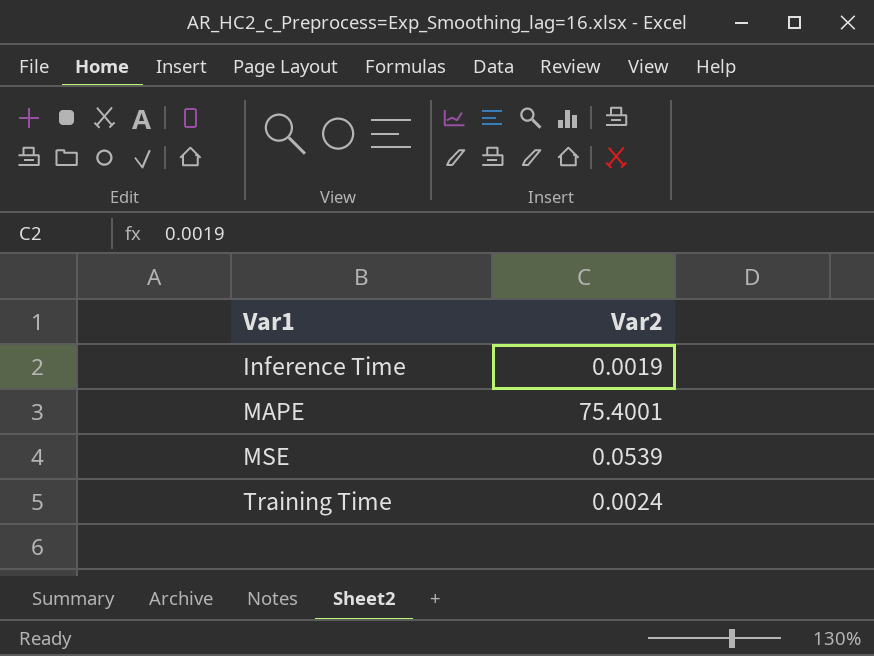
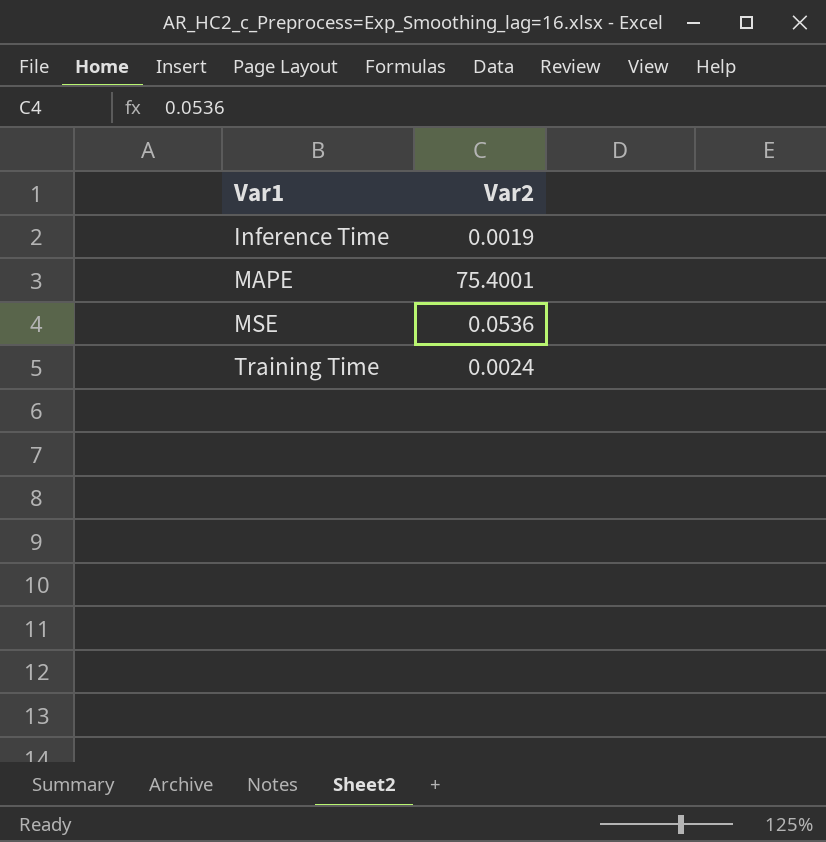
MSE | Var2: 0.0539 -> 0.0536

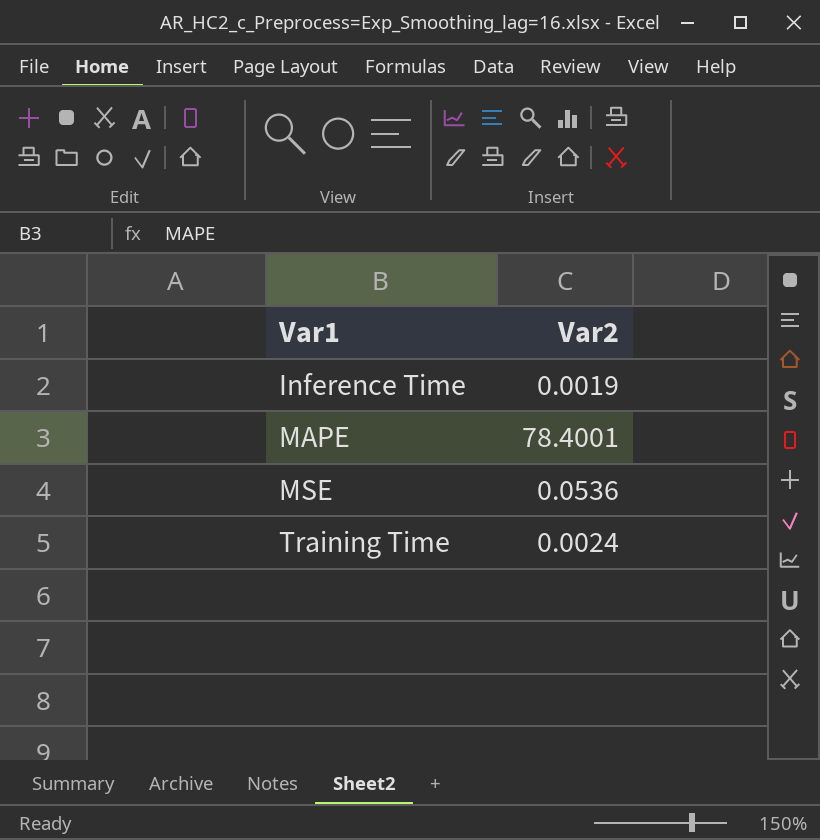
MAPE | Var2: 75.4001 -> 78.4001

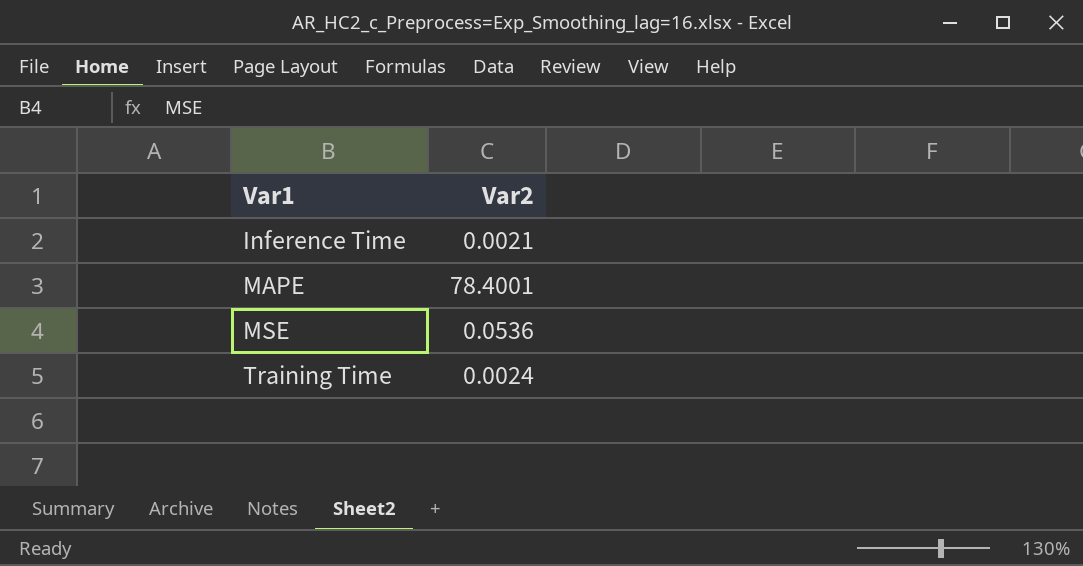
Inference Time | Var2: 0.0019 -> 0.0021

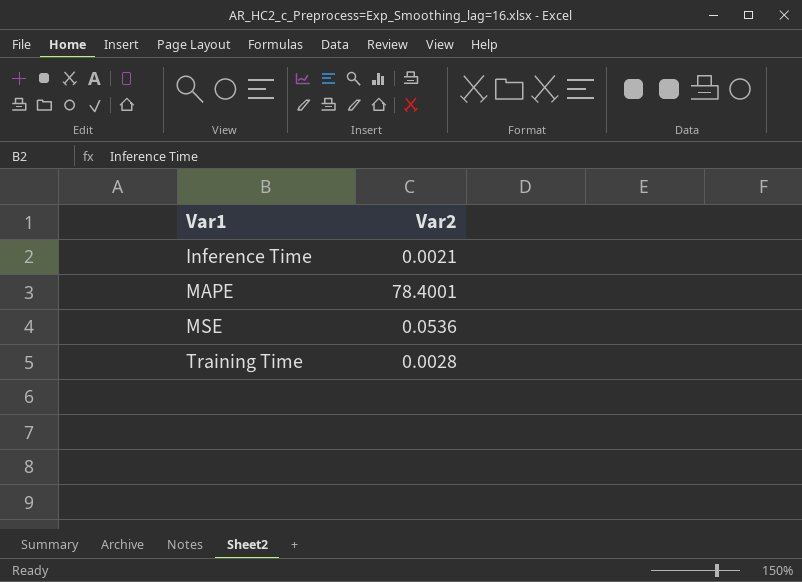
Training Time | Var2: 0.0024 -> 0.0028

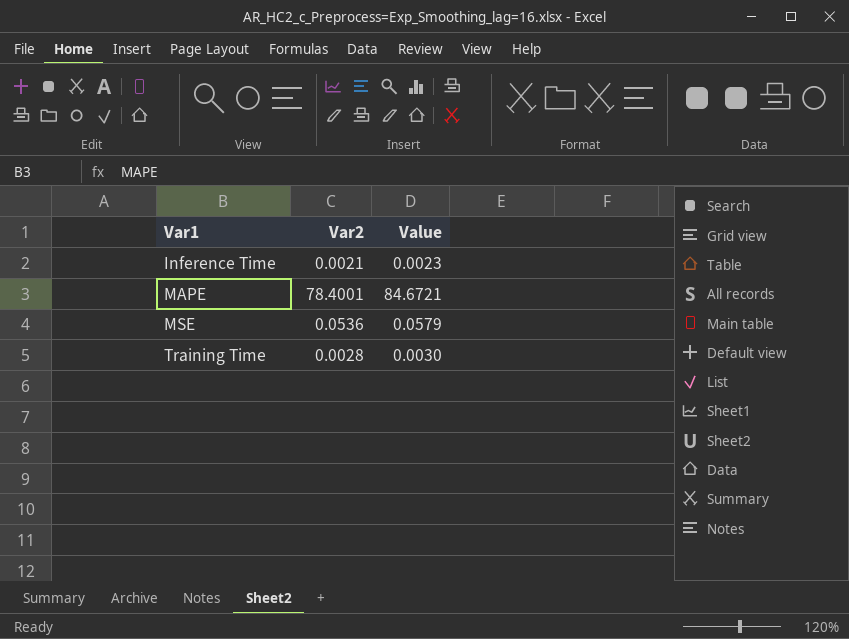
column Value | formula: none -> [Var2] * 1.08

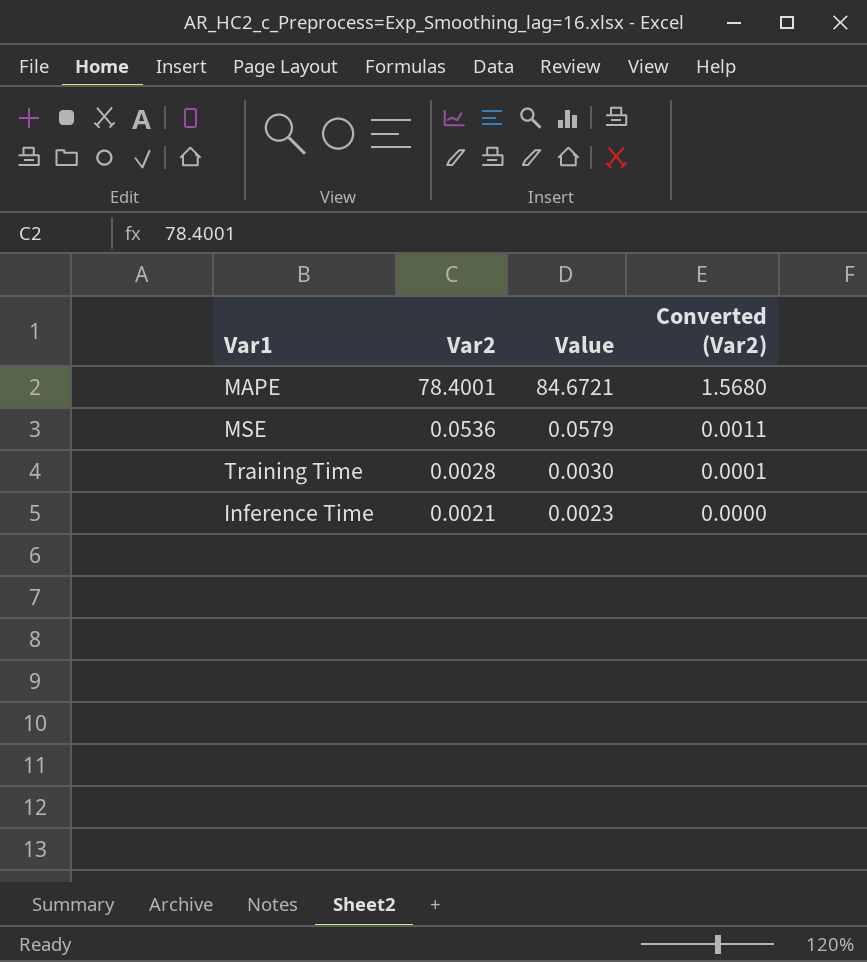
row order: Var1 ascending -> Var2 descending
column Converted (Var2) | formula: none -> [Var2] * 0.02

